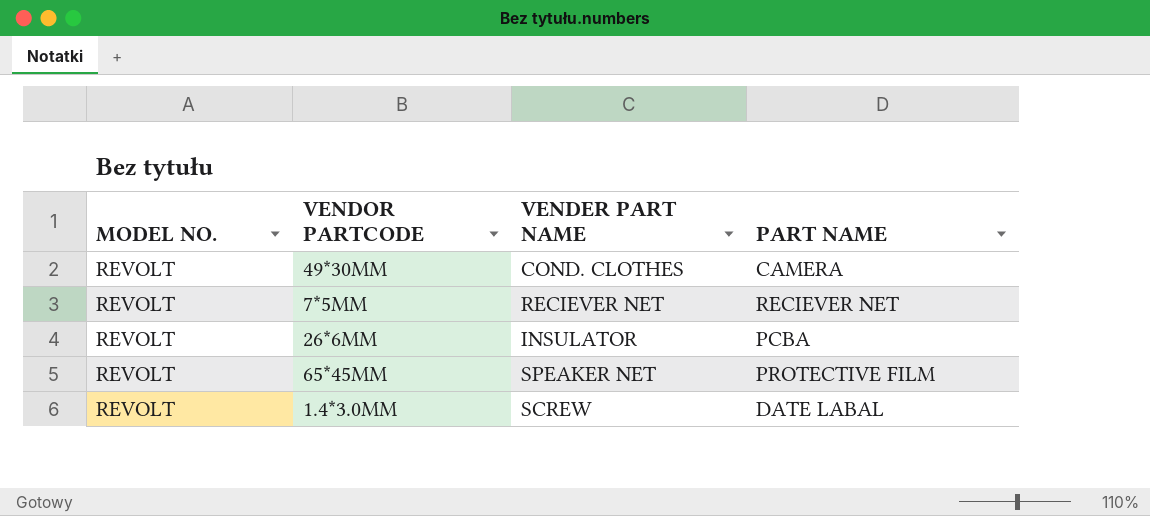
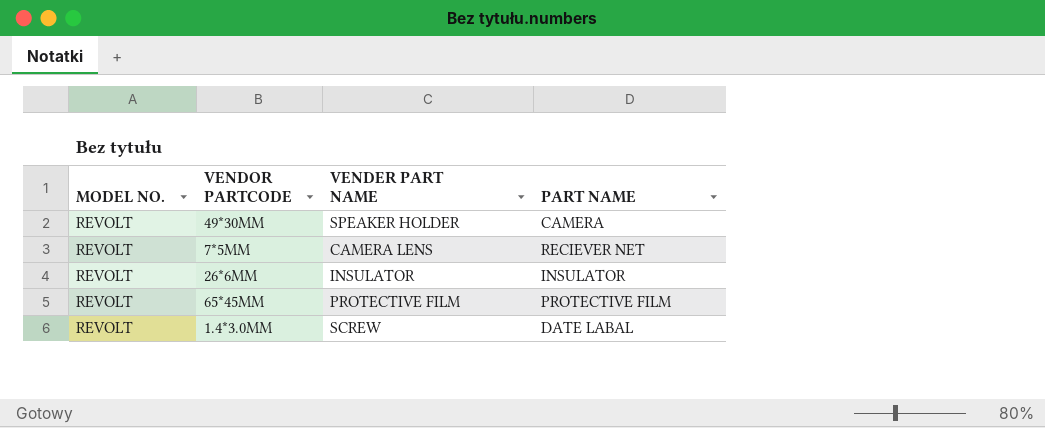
49*30MM | VENDER PART NAME: COND. CLOTHES -> SPEAKER HOLDER
7*5MM | VENDER PART NAME: RECIEVER NET -> CAMERA LENS
26*6MM | PART NAME: PCBA -> INSULATOR
65*45MM | VENDER PART NAME: SPEAKER NET -> PROTECTIVE FILM

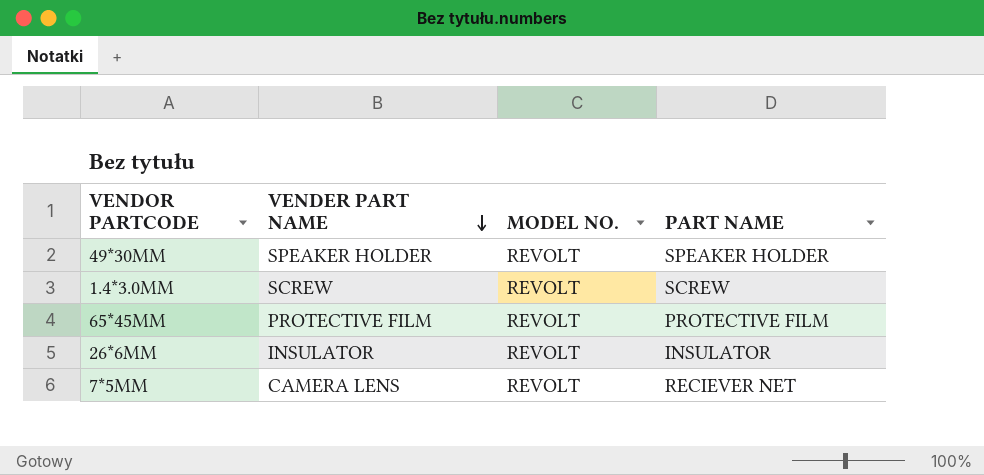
row order: none -> VENDER PART NAME descending
column MODEL NO. | position: 1 -> 3
49*30MM | PART NAME: CAMERA -> SPEAKER HOLDER
1.4*3.0MM | PART NAME: DATE LABAL -> SCREW

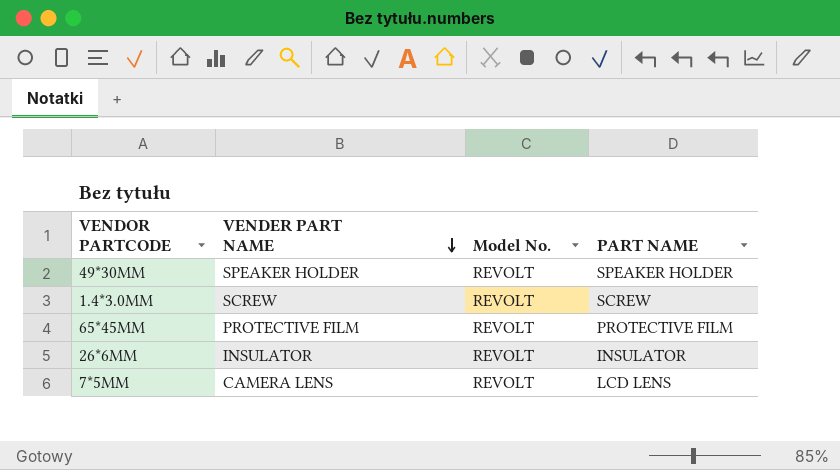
column name: MODEL NO. -> Model No.
7*5MM | PART NAME: RECIEVER NET -> LCD LENS

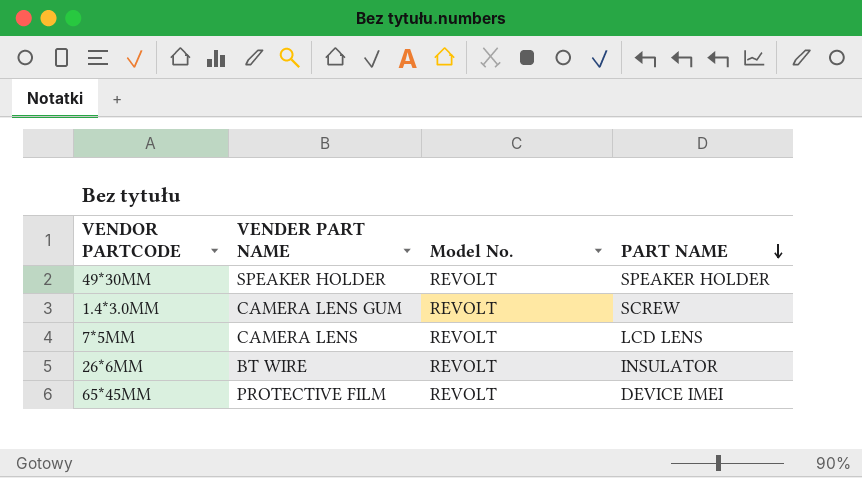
row order: VENDER PART NAME descending -> PART NAME descending
1.4*3.0MM | VENDER PART NAME: SCREW -> CAMERA LENS GUM
26*6MM | VENDER PART NAME: INSULATOR -> BT WIRE
65*45MM | PART NAME: PROTECTIVE FILM -> DEVICE IMEI

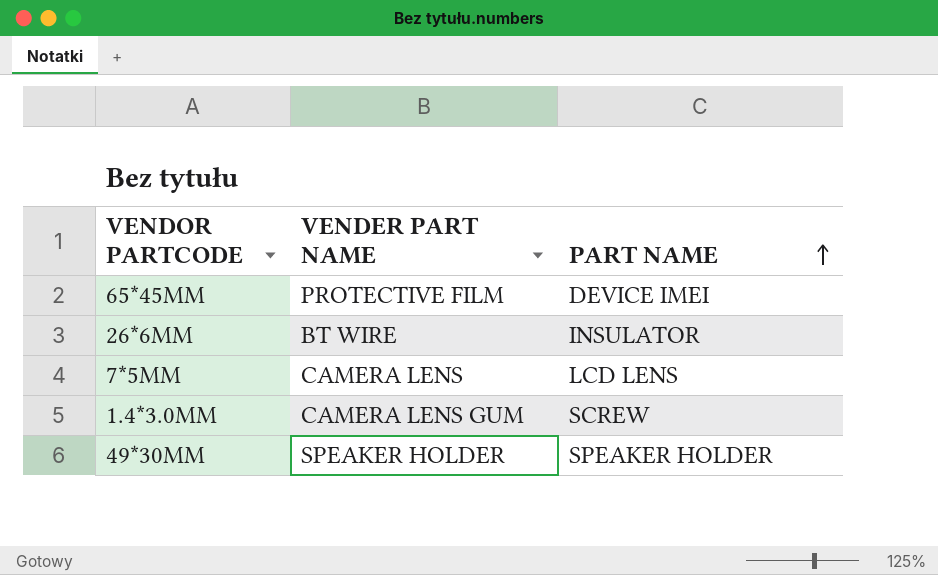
row order: PART NAME descending -> PART NAME ascending
column Model No. | position: 3 -> none

